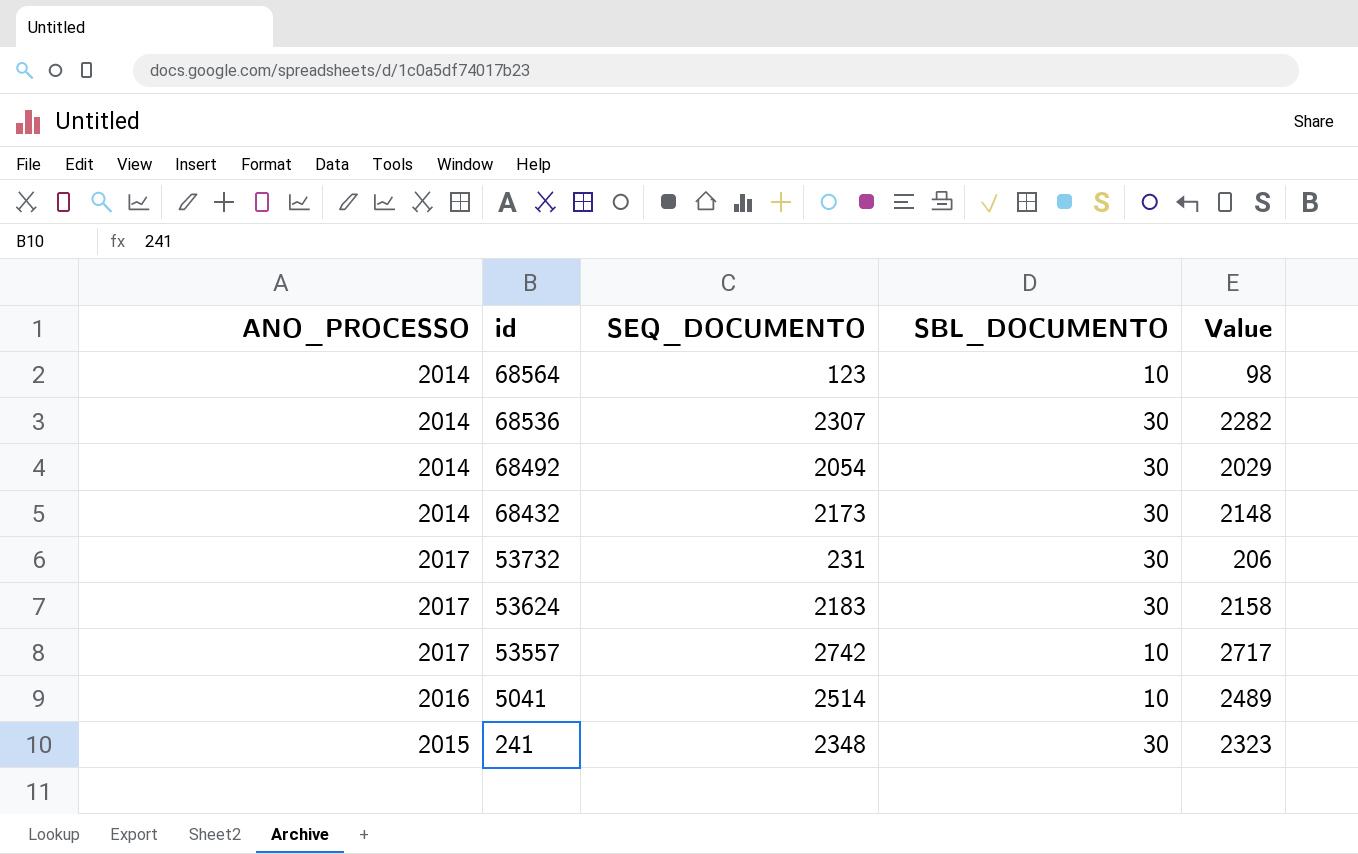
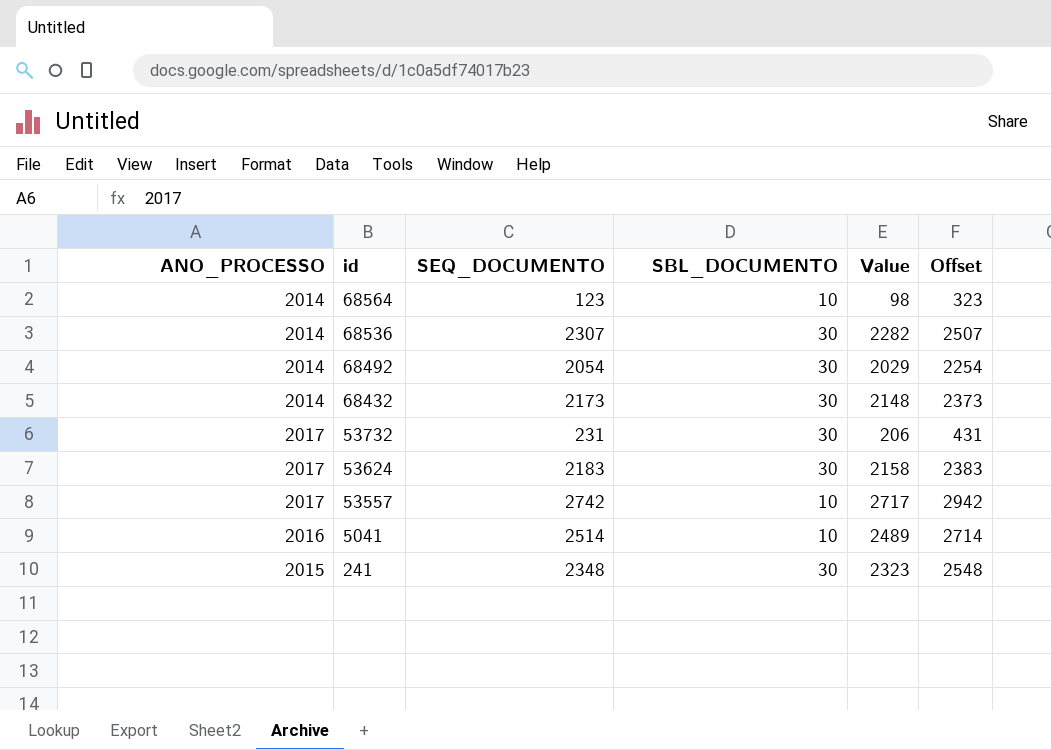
column Offset | formula: none -> [SEQ_DOCUMENTO] + 200

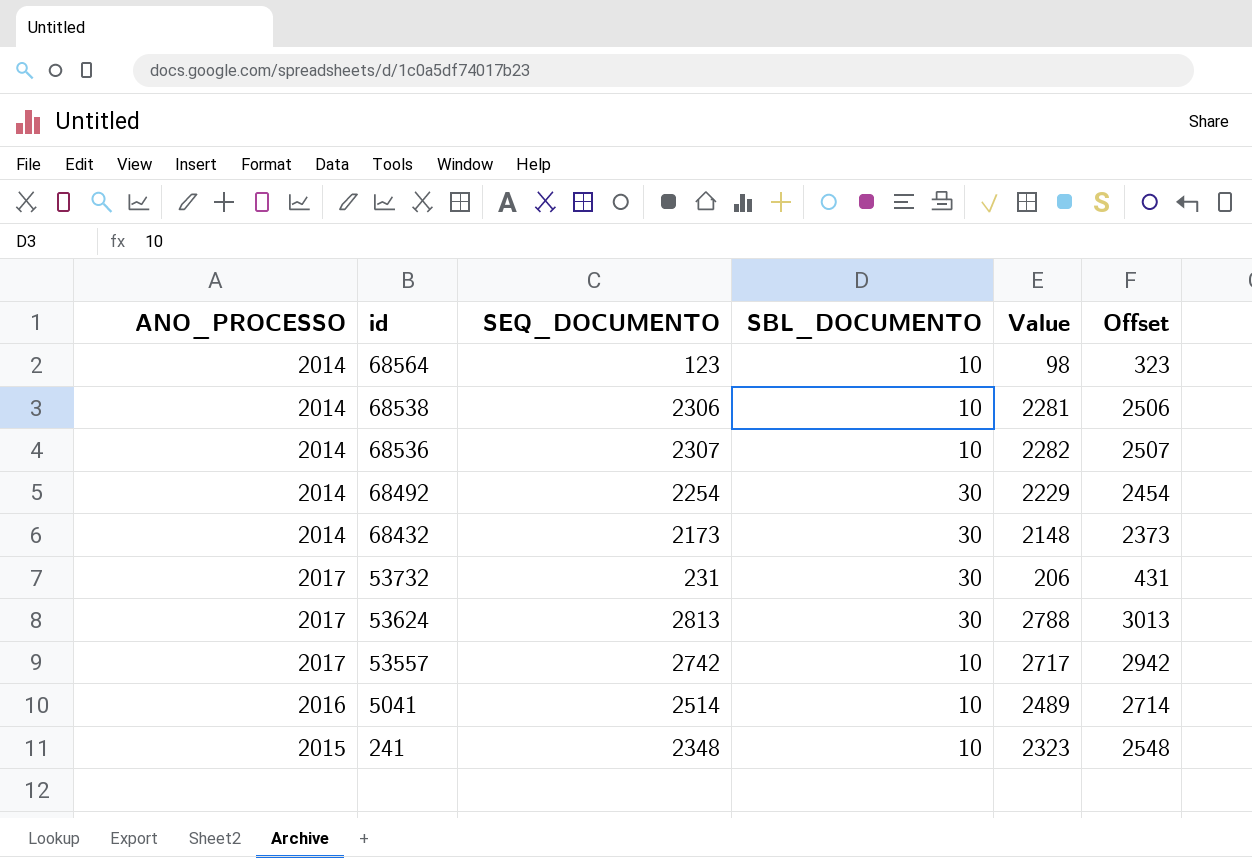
row 68538: none -> 2014 | 2306 | 10 | 2281 | 2506
68536 | SBL_DOCUMENTO: 30 -> 10
68492 | SEQ_DOCUMENTO: 2054 -> 2254
68492 | Value: 2029 -> 2229
68492 | Offset: 2254 -> 2454
53624 | SEQ_DOCUMENTO: 2183 -> 2813
53624 | Value: 2158 -> 2788
53624 | Offset: 2383 -> 3013
241 | SBL_DOCUMENTO: 30 -> 10

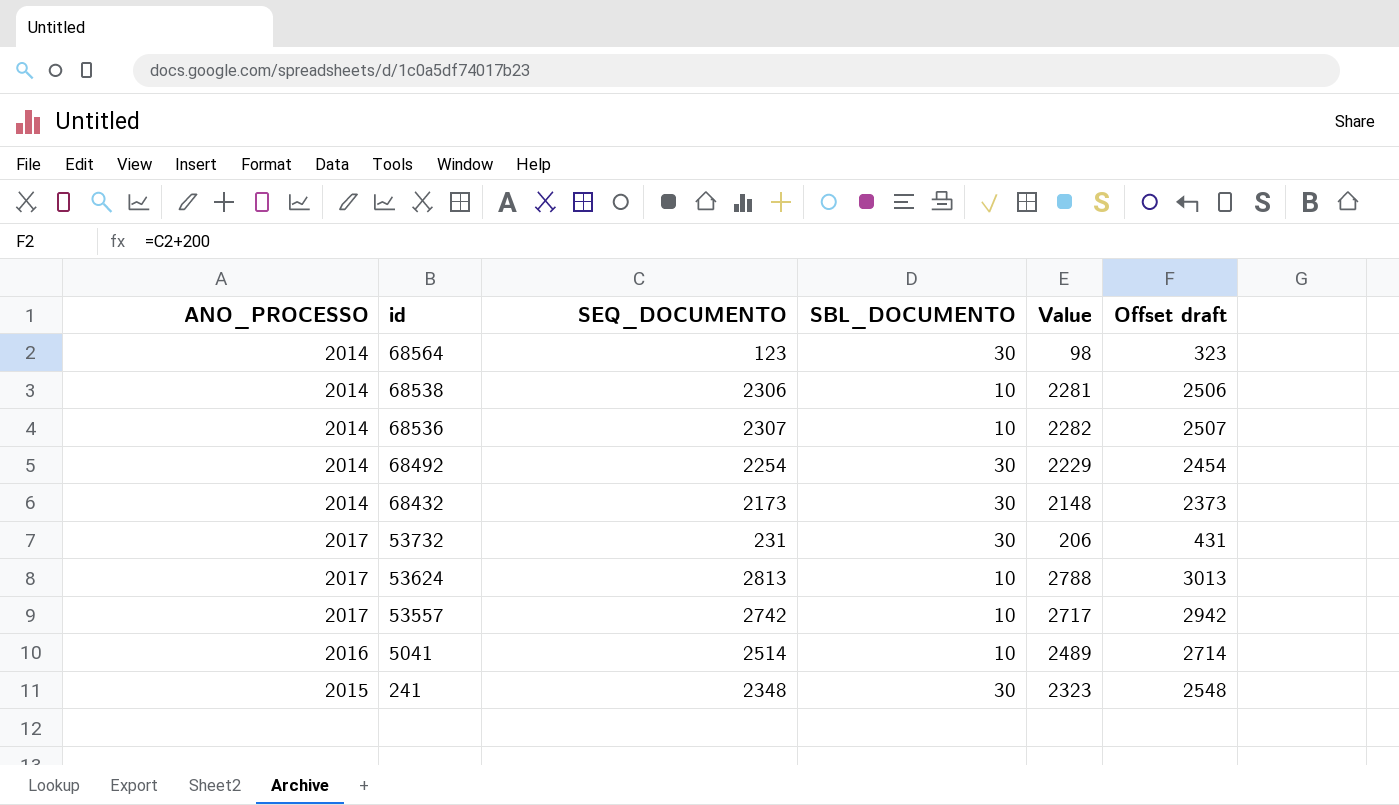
column name: Offset -> Offset draft
68564 | SBL_DOCUMENTO: 10 -> 30
53624 | SBL_DOCUMENTO: 30 -> 10
241 | SBL_DOCUMENTO: 10 -> 30

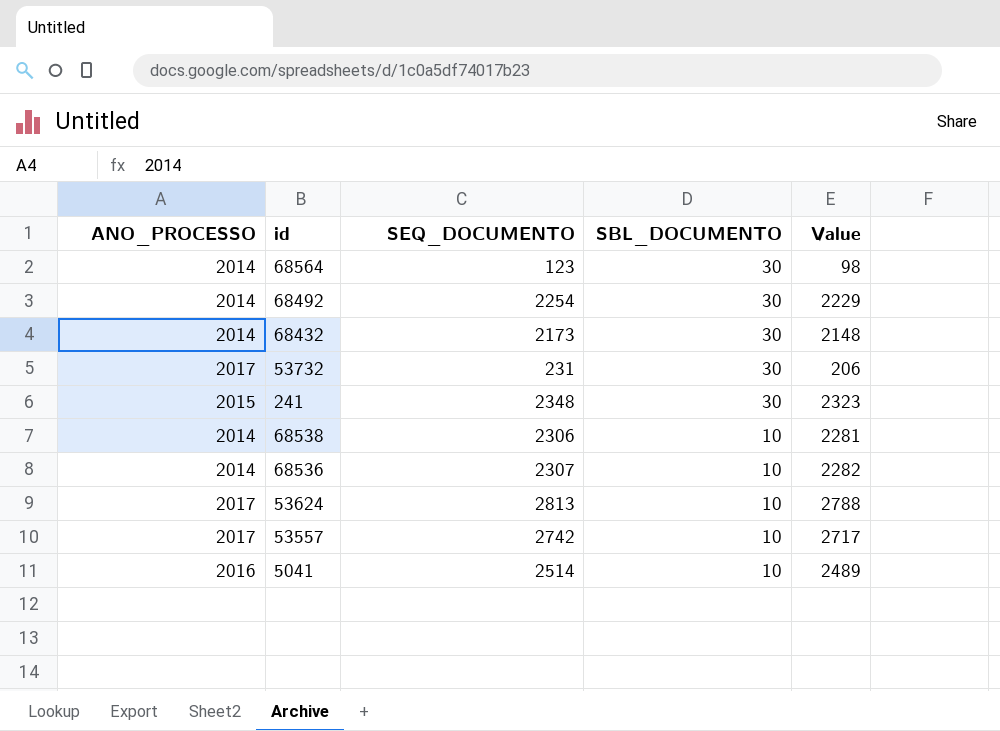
row order: id descending -> SBL_DOCUMENTO descending
column Offset draft | formula: [SEQ_DOCUMENTO] + 200 -> none

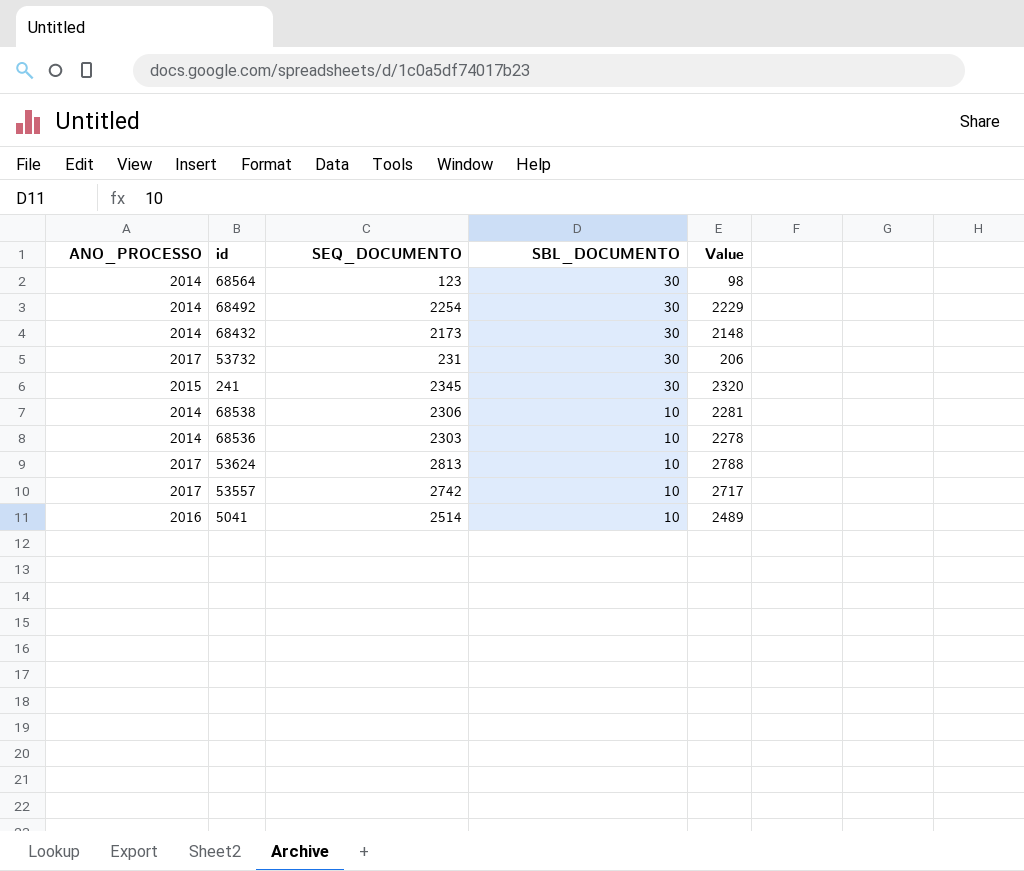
241 | SEQ_DOCUMENTO: 2348 -> 2345
241 | Value: 2323 -> 2320
68536 | SEQ_DOCUMENTO: 2307 -> 2303
68536 | Value: 2282 -> 2278

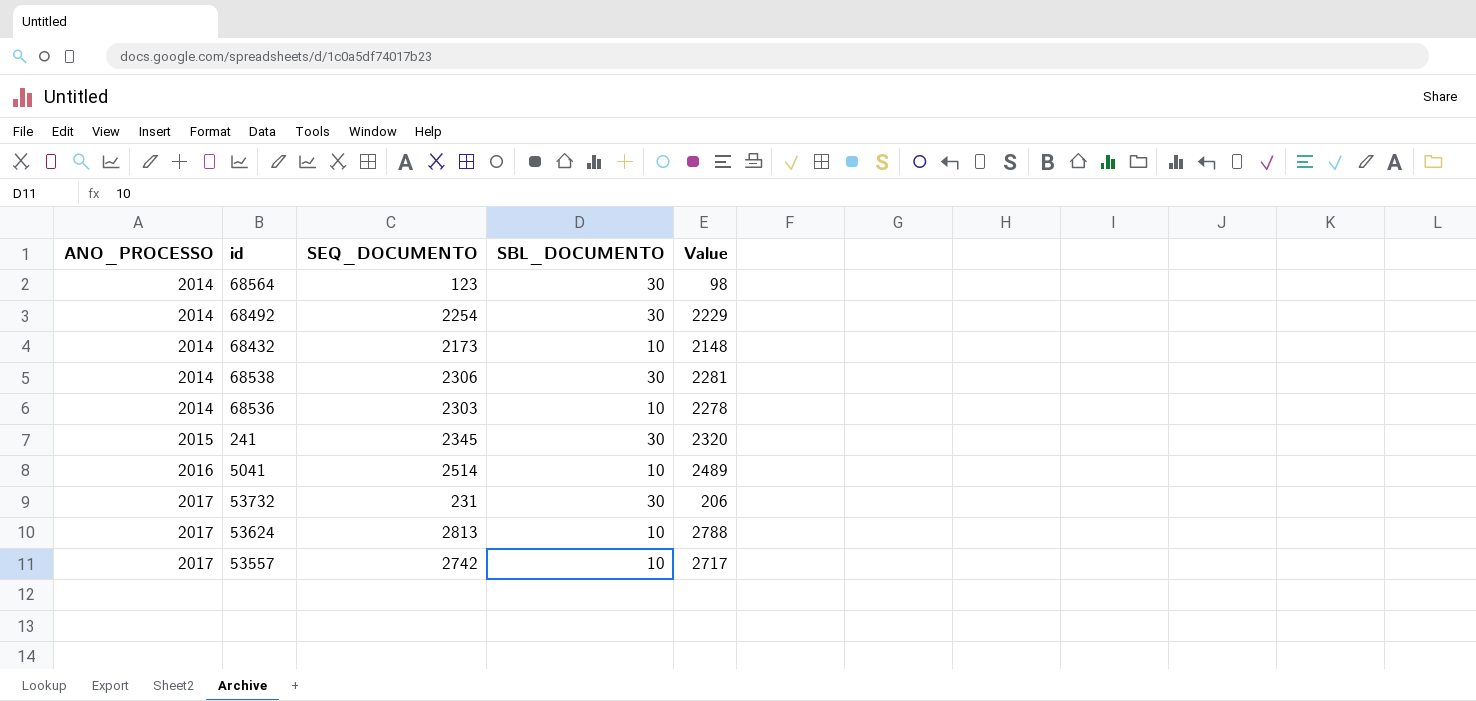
row order: SBL_DOCUMENTO descending -> ANO_PROCESSO ascending
68432 | SBL_DOCUMENTO: 30 -> 10
68538 | SBL_DOCUMENTO: 10 -> 30

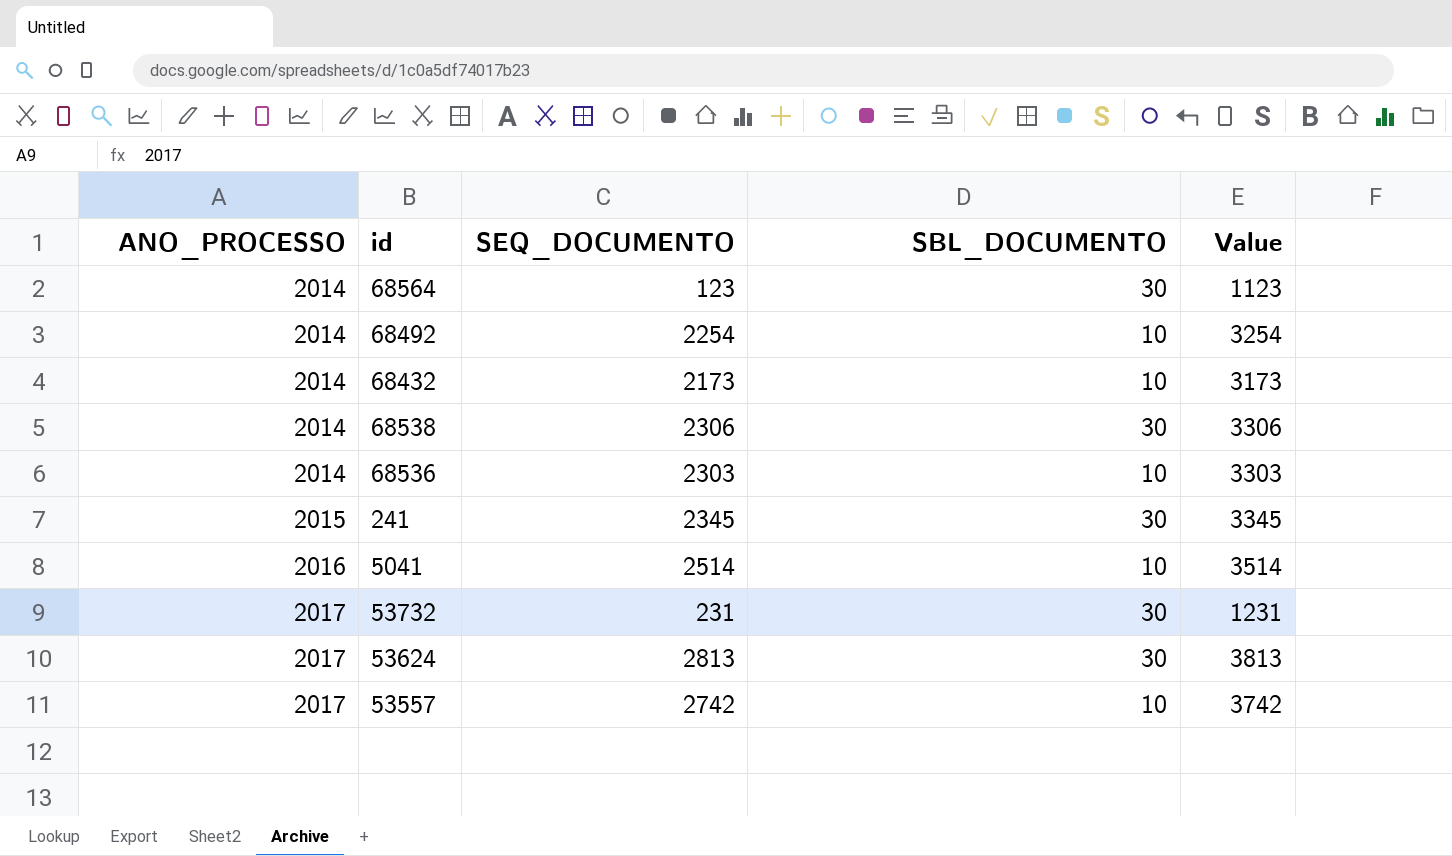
column Value | formula: [SEQ_DOCUMENTO] - 25 -> [SEQ_DOCUMENTO] + 1000
68492 | SBL_DOCUMENTO: 30 -> 10
53624 | SBL_DOCUMENTO: 10 -> 30

